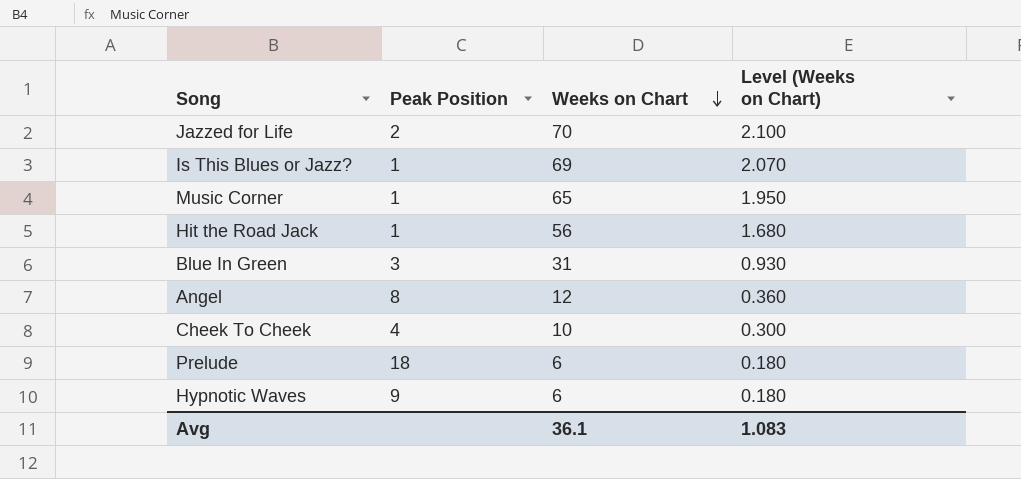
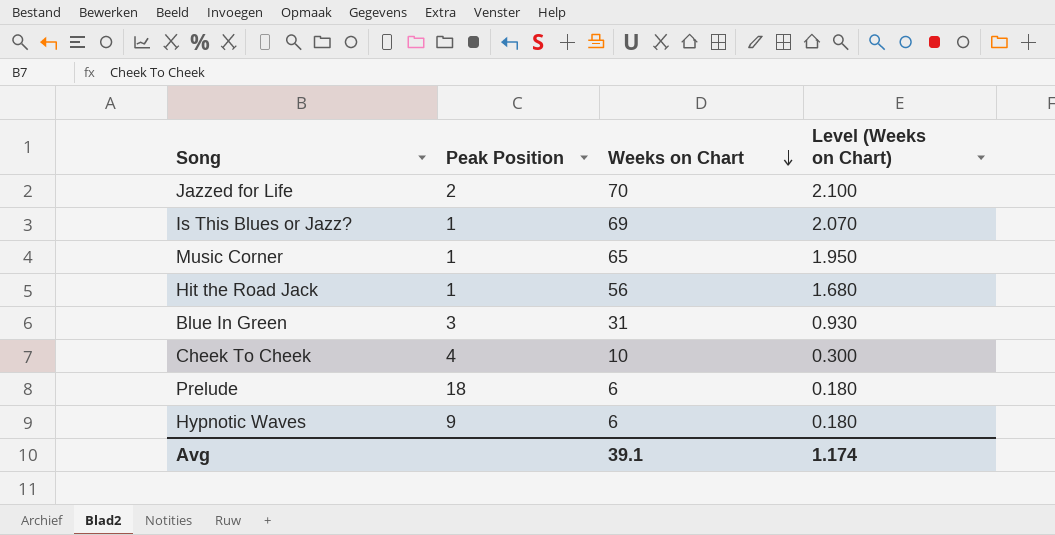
row Angel: 8 | 12 | 0.360 -> none
Avg | Weeks on Chart: 36.1 -> 39.1
Avg | Level (Weeks on Chart): 1.083 -> 1.174

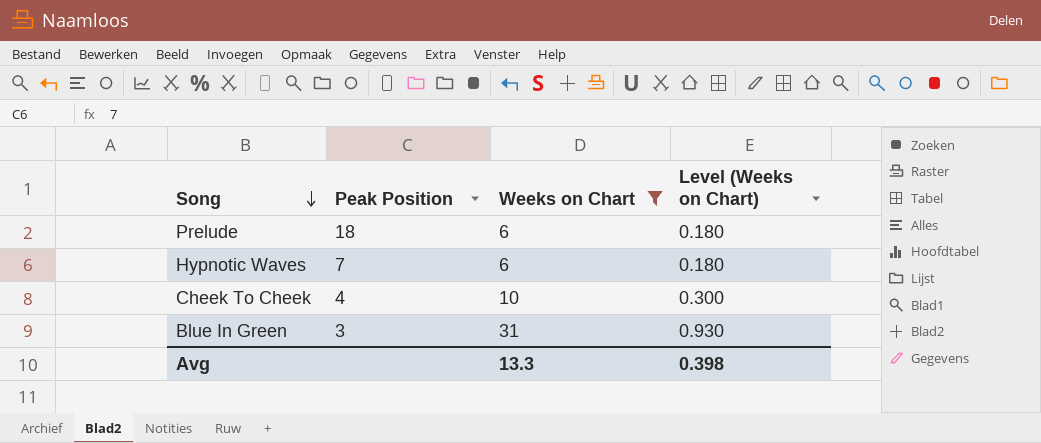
filter: none -> Weeks on Chart <= 31
row order: Weeks on Chart descending -> Song descending
Hypnotic Waves | Peak Position: 9 -> 7
Avg | Weeks on Chart: 39.1 -> 13.3
Avg | Level (Weeks on Chart): 1.174 -> 0.398

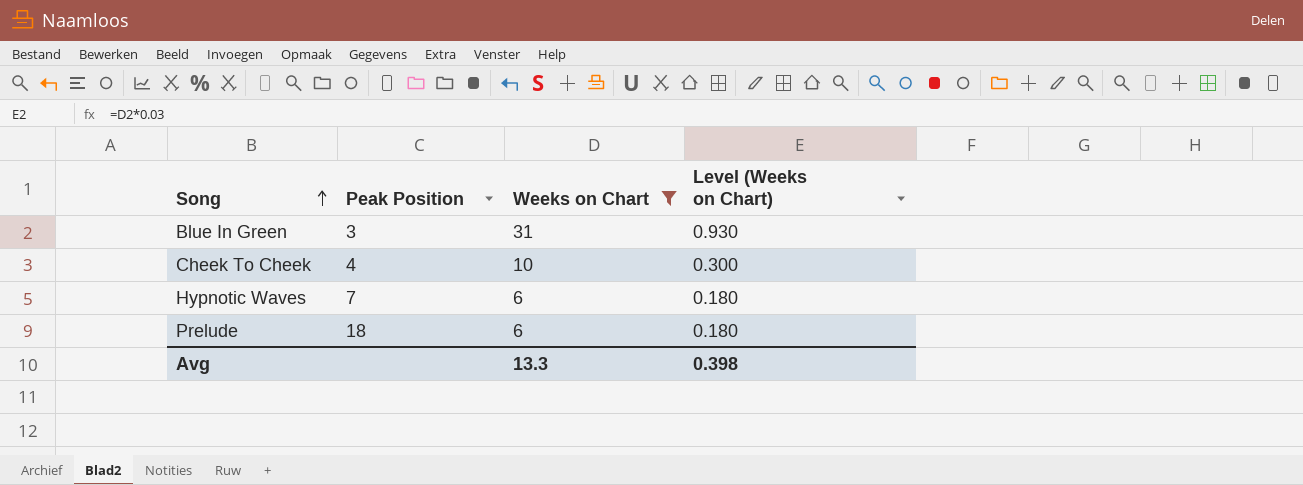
row order: Song descending -> Song ascending

